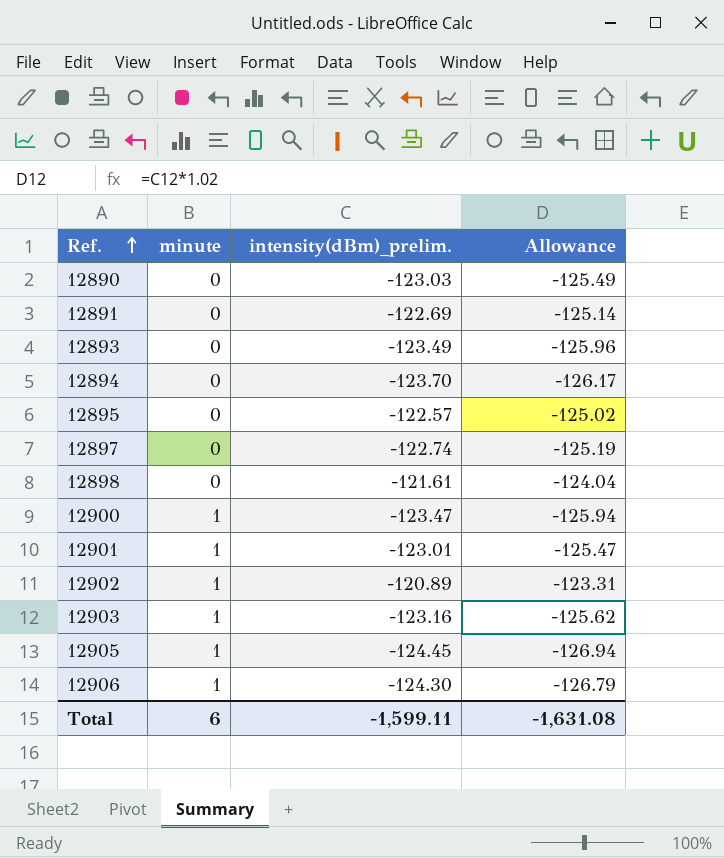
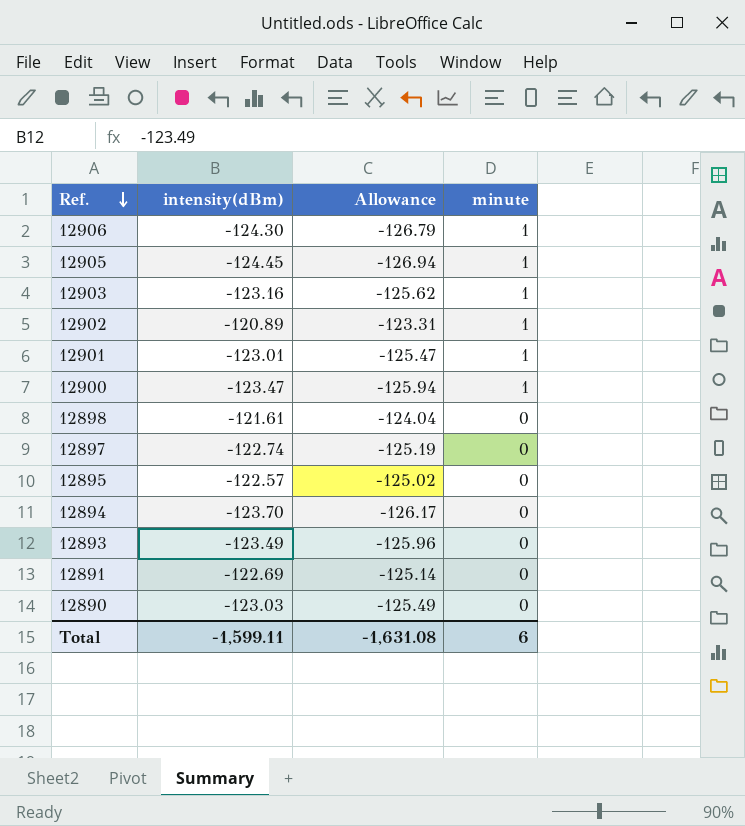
row order: Ref. ascending -> Ref. descending
column name: intensity(dBm)_prelim. -> intensity(dBm)
column minute | position: 2 -> 4

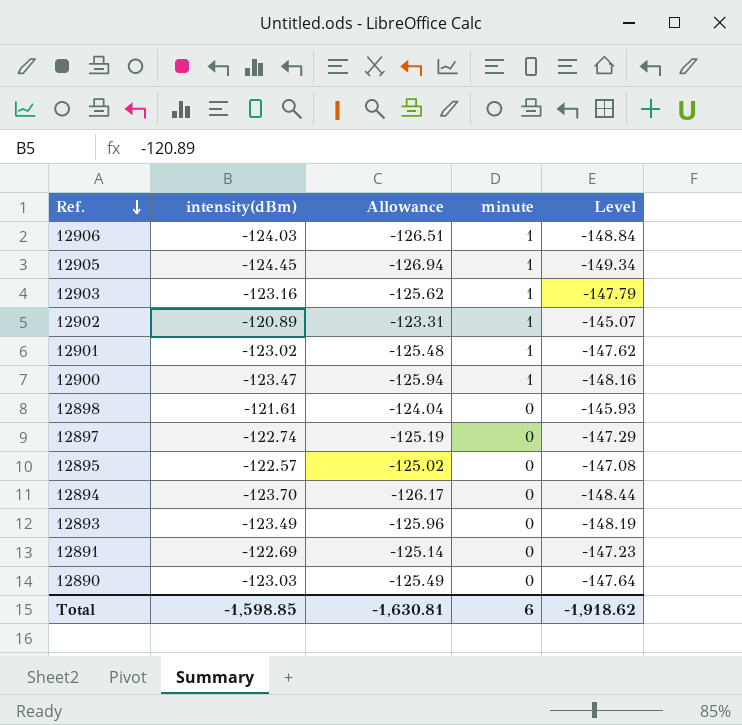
column Level | formula: none -> [intensity(dBm)] * 1.2
12906 | intensity(dBm): -124.30 -> -124.03
12906 | Allowance: -126.79 -> -126.51
12901 | intensity(dBm): -123.01 -> -123.02
12901 | Allowance: -125.47 -> -125.48
Total | intensity(dBm): -1,599.11 -> -1,598.85
Total | Allowance: -1,631.08 -> -1,630.81

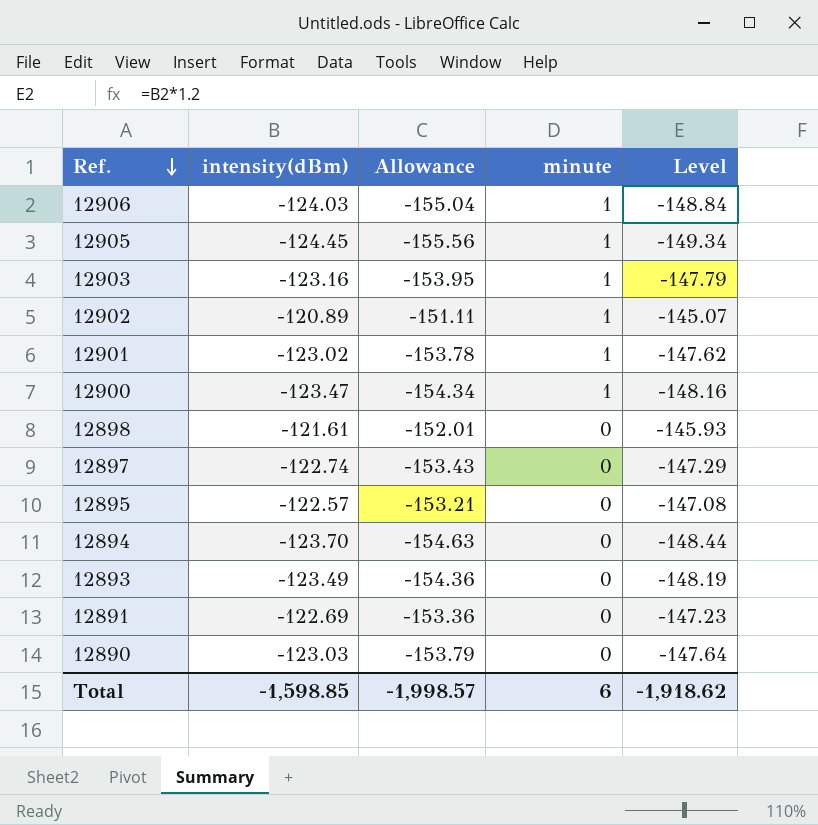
column Allowance | formula: [intensity(dBm)] * 1.02 -> [intensity(dBm)] * 1.25
Total | Allowance: -1,630.81 -> -1,998.57

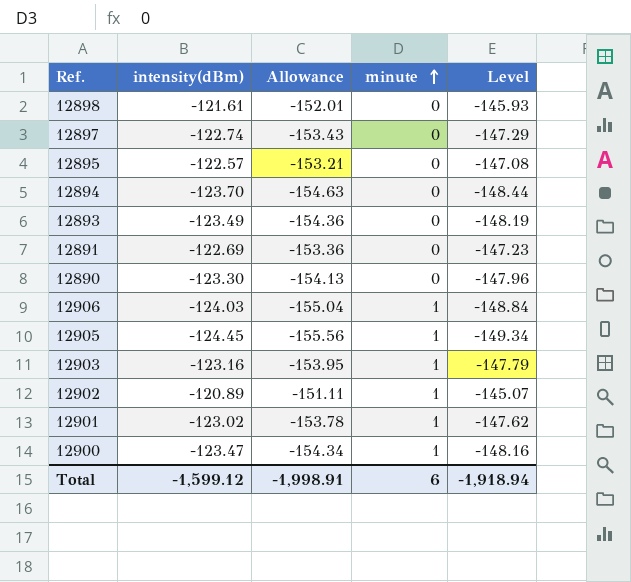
row order: Ref. descending -> minute ascending
12890 | intensity(dBm): -123.03 -> -123.30
12890 | Allowance: -153.79 -> -154.13
12890 | Level: -147.64 -> -147.96
Total | intensity(dBm): -1,598.85 -> -1,599.12
Total | Allowance: -1,998.57 -> -1,998.91
Total | Level: -1,918.62 -> -1,918.94

